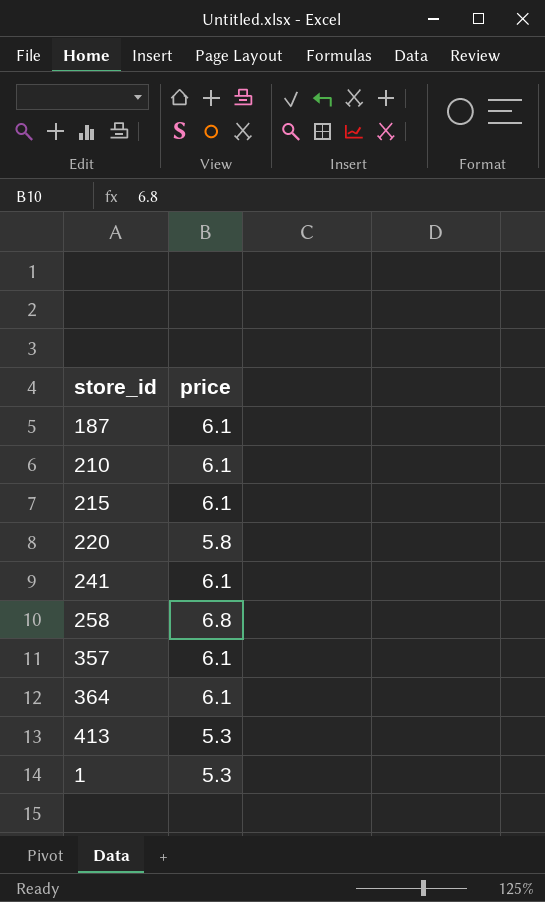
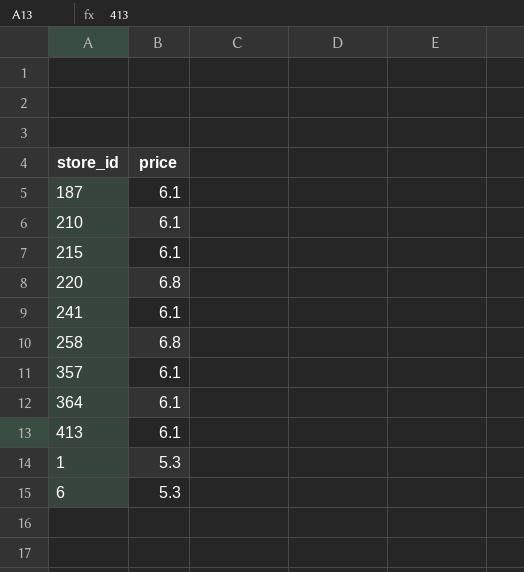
220 | price: 5.8 -> 6.8
413 | price: 5.3 -> 6.1
row 6: none -> 5.3

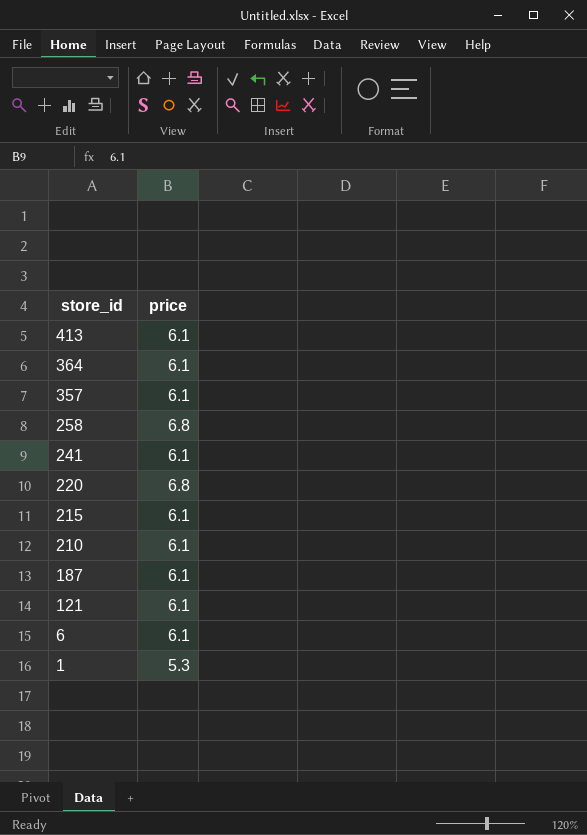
row order: none -> store_id descending
row 121: none -> 6.1
6 | price: 5.3 -> 6.1

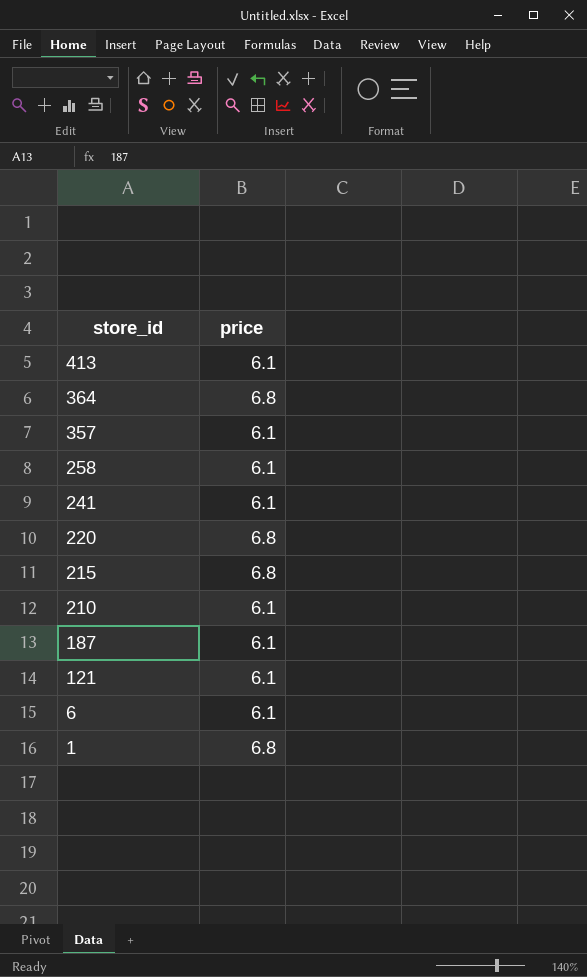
364 | price: 6.1 -> 6.8
258 | price: 6.8 -> 6.1
215 | price: 6.1 -> 6.8
1 | price: 5.3 -> 6.8

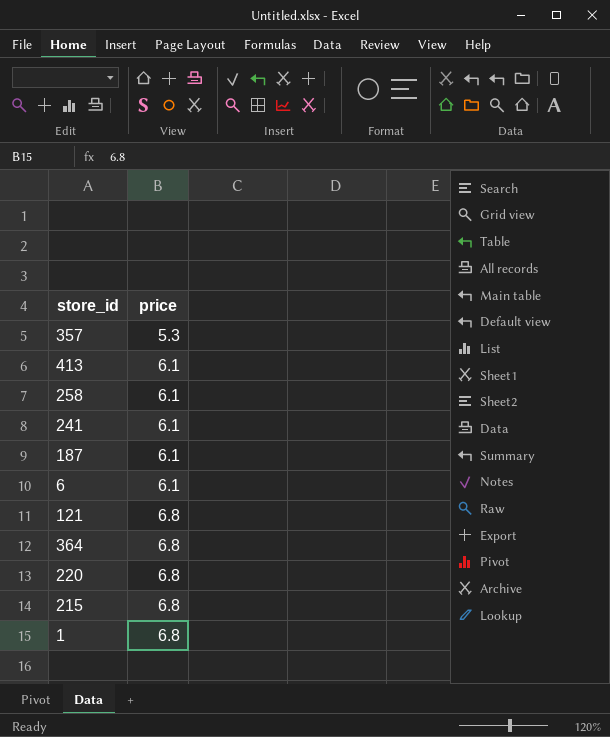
row order: store_id descending -> price ascending
row 210: 6.1 -> none
357 | price: 6.1 -> 5.3
121 | price: 6.1 -> 6.8

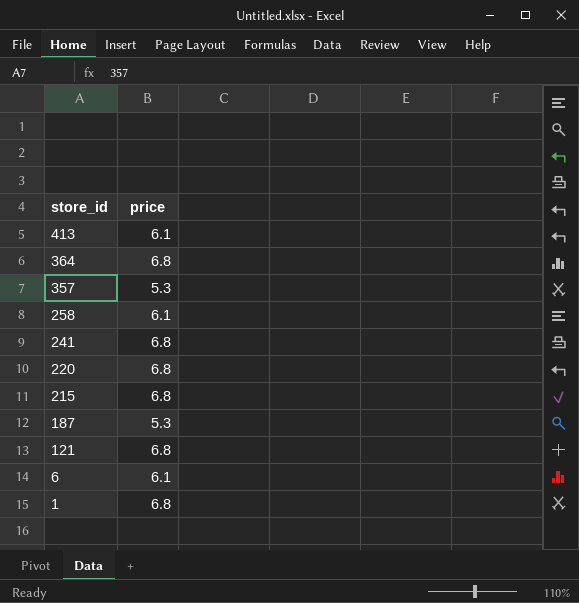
row order: price ascending -> store_id descending
241 | price: 6.1 -> 6.8
187 | price: 6.1 -> 5.3

